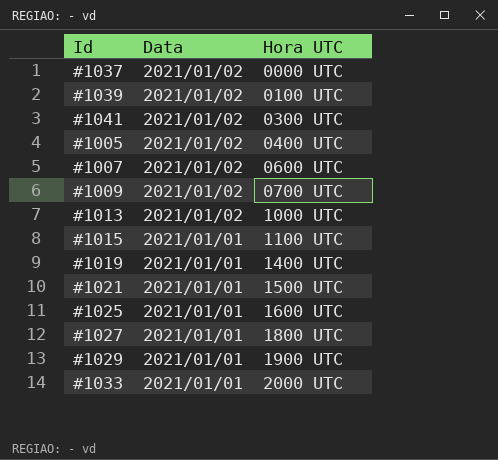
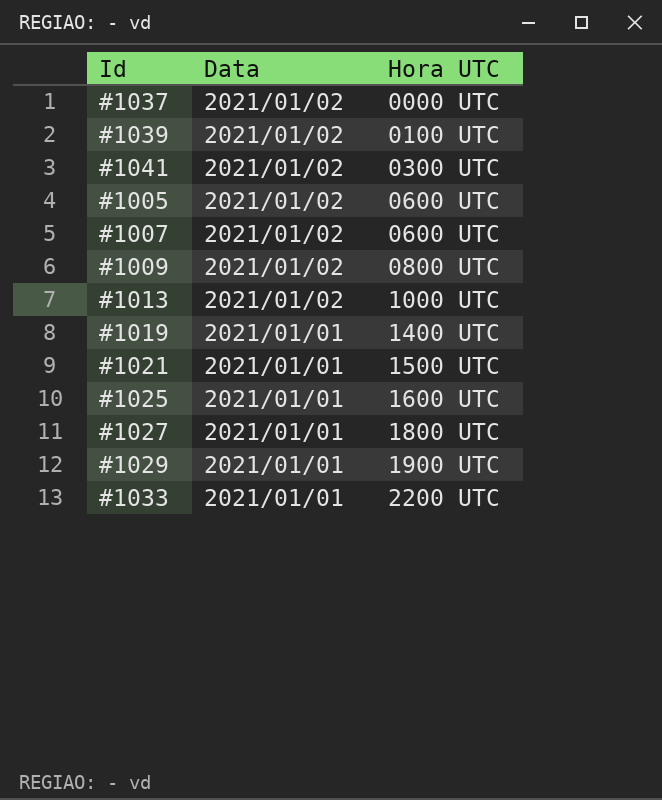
row #1015: 2021/01/01 | 1100 UTC -> none
#1005 | Hora UTC: 0400 UTC -> 0600 UTC
#1009 | Hora UTC: 0700 UTC -> 0800 UTC
#1033 | Hora UTC: 2000 UTC -> 2200 UTC

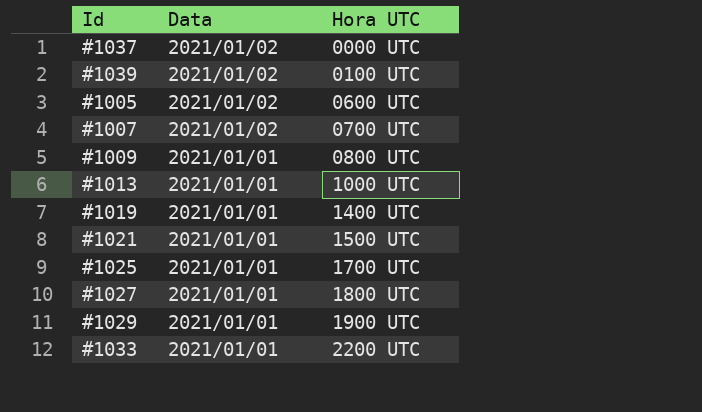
row #1041: 2021/01/02 | 0300 UTC -> none
#1007 | Hora UTC: 0600 UTC -> 0700 UTC
#1009 | Data: 2021/01/02 -> 2021/01/01
#1013 | Data: 2021/01/02 -> 2021/01/01
#1025 | Hora UTC: 1600 UTC -> 1700 UTC

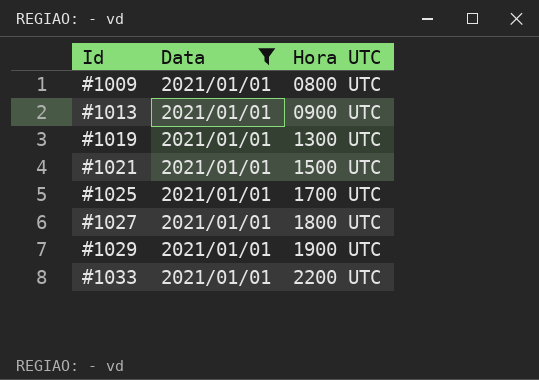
filter: none -> Data = 2021/01/01
#1013 | Hora UTC: 1000 UTC -> 0900 UTC
#1019 | Hora UTC: 1400 UTC -> 1300 UTC

